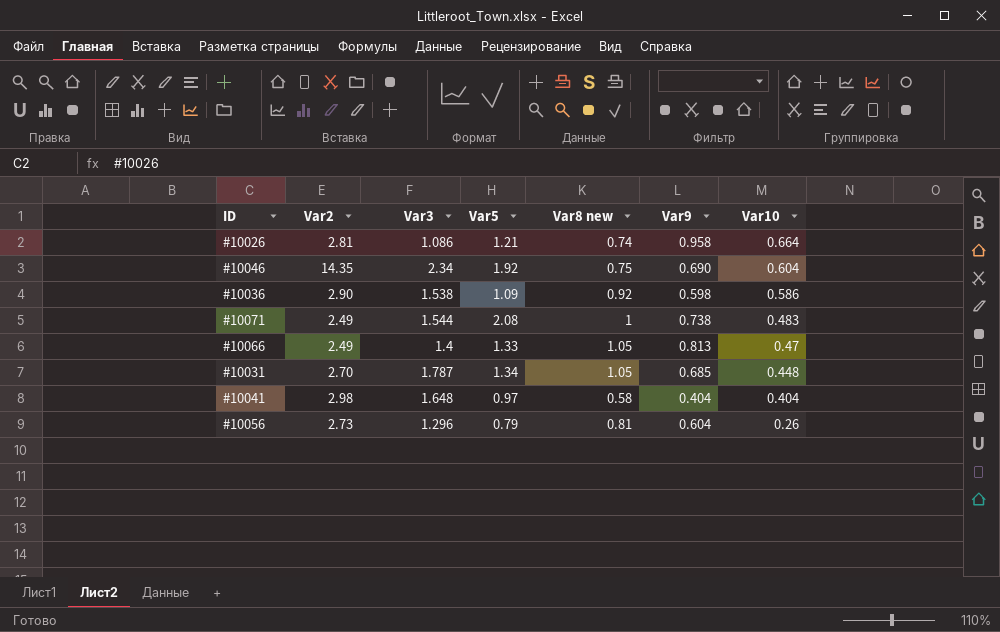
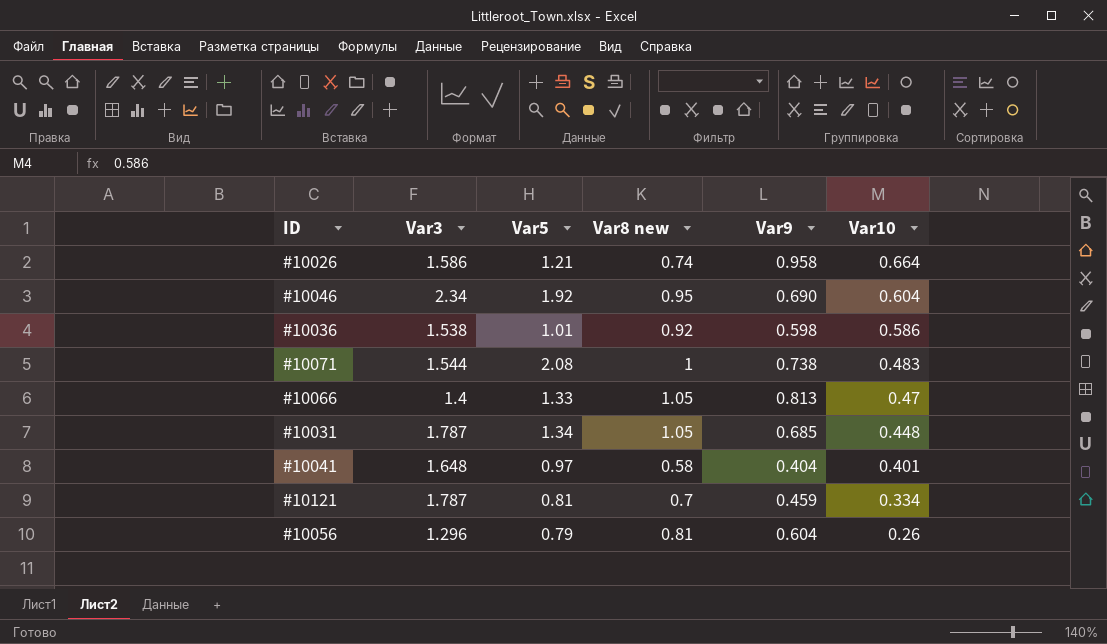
column Var2 | position: 2 -> none
#10026 | Var3: 1.086 -> 1.586
#10046 | Var8 new: 0.75 -> 0.95
#10036 | Var5: 1.09 -> 1.01
#10041 | Var10: 0.404 -> 0.401
row #10121: none -> 1.787 | 0.81 | 0.7 | 0.459 | 0.334

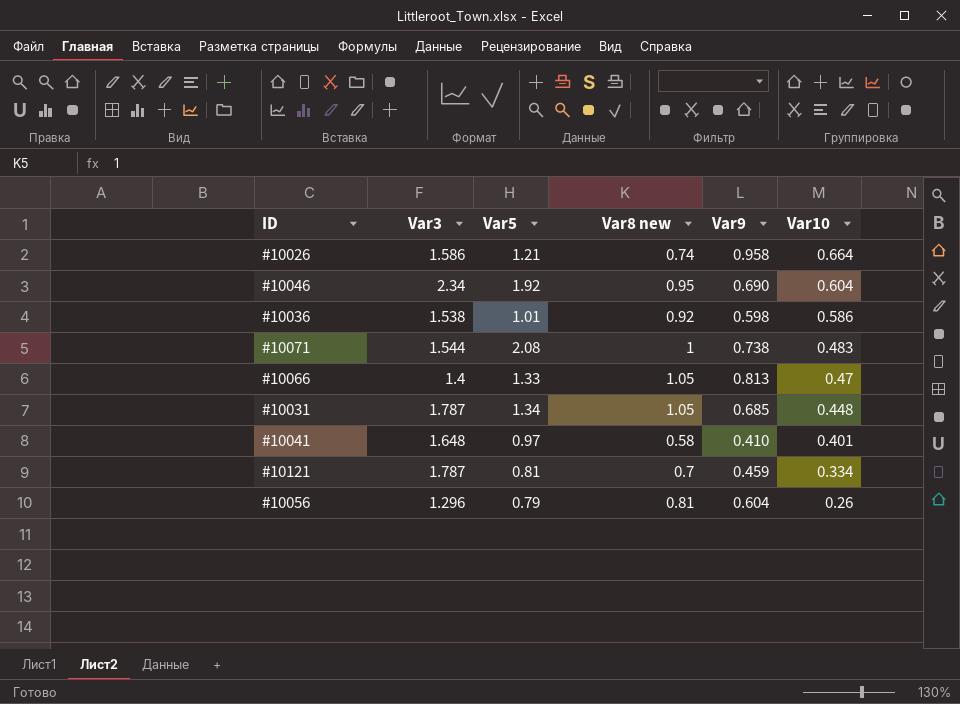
#10041 | Var9: 0.404 -> 0.410

